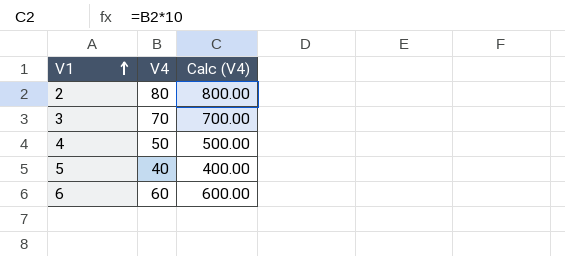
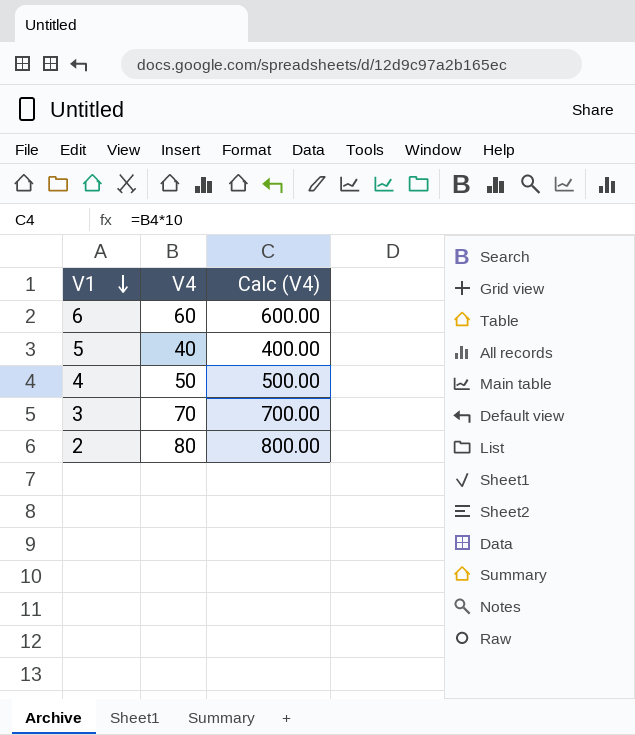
row order: V1 ascending -> V1 descending

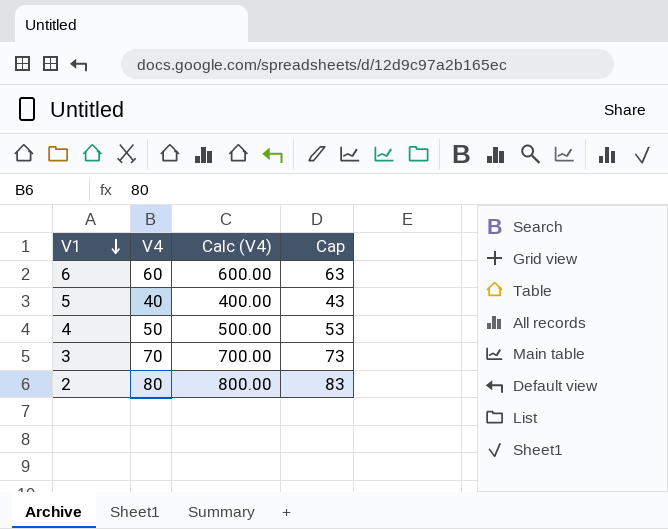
column Cap | formula: none -> [V4] + 3

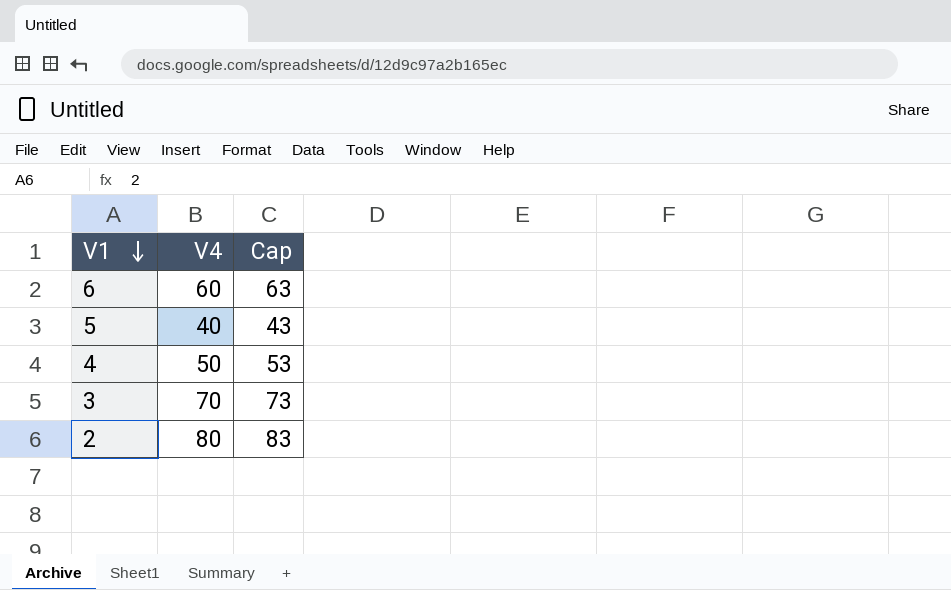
column Calc (V4) | formula: [V4] * 10 -> none

